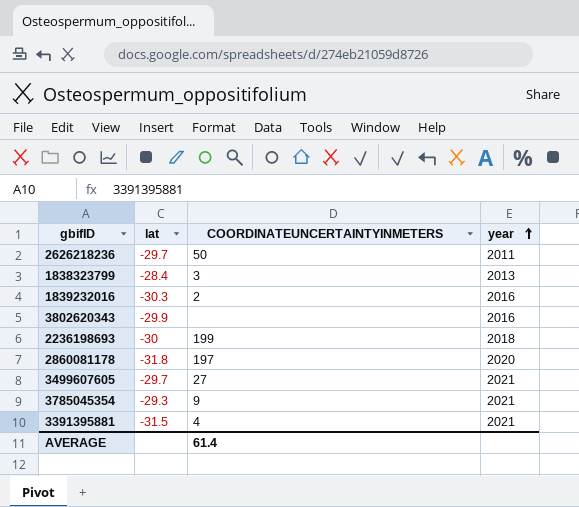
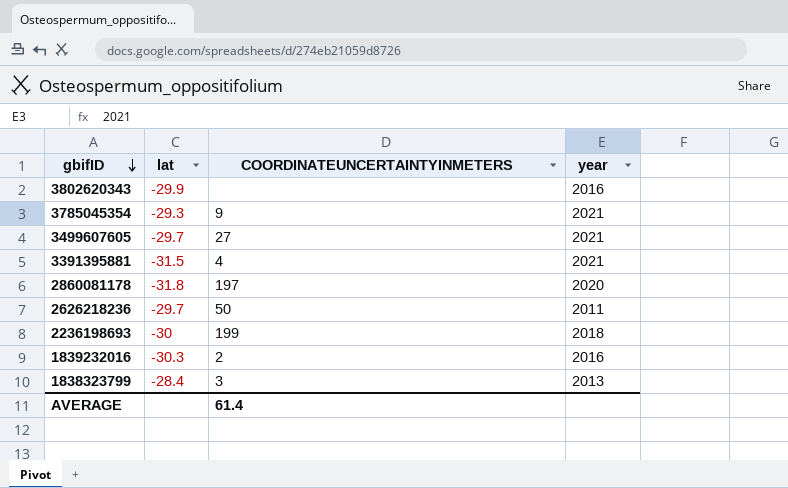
row order: year ascending -> gbifID descending

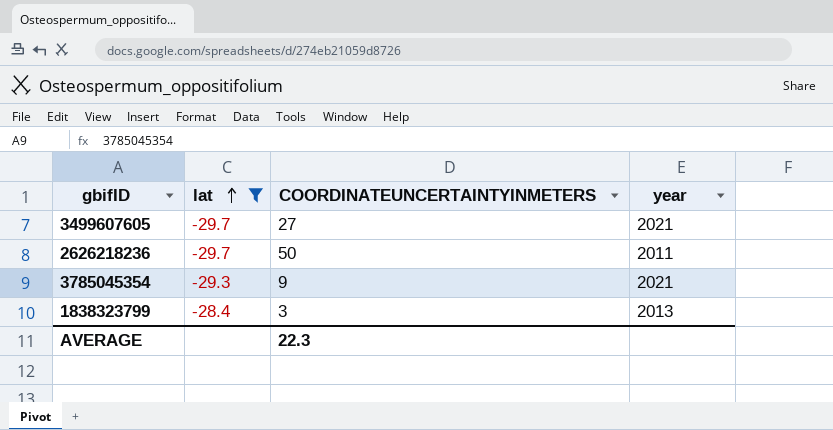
filter: none -> lat >= -29.7
row order: gbifID descending -> lat ascending
AVERAGE | COORDINATEUNCERTAINTYINMETERS: 61.4 -> 22.3

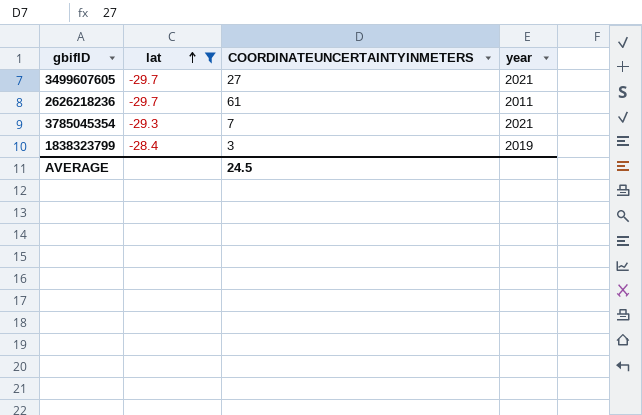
2626218236 | COORDINATEUNCERTAINTYINMETERS: 50 -> 61
3785045354 | COORDINATEUNCERTAINTYINMETERS: 9 -> 7
1838323799 | year: 2013 -> 2019
AVERAGE | COORDINATEUNCERTAINTYINMETERS: 22.3 -> 24.5

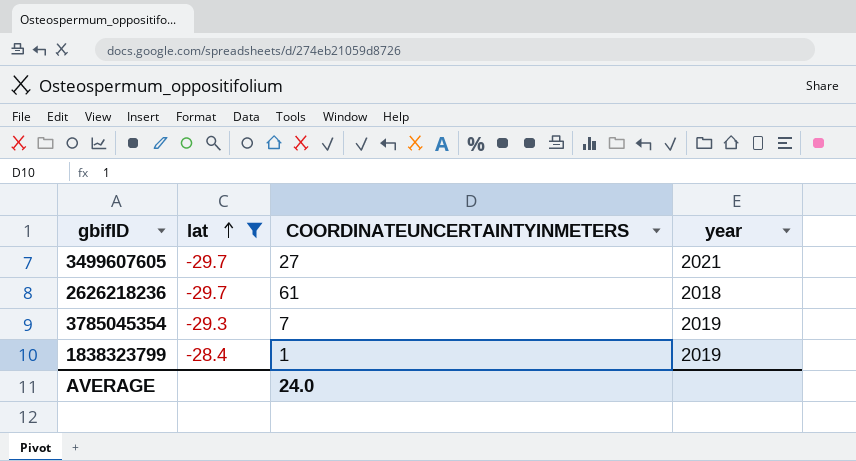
2626218236 | year: 2011 -> 2018
3785045354 | year: 2021 -> 2019
1838323799 | COORDINATEUNCERTAINTYINMETERS: 3 -> 1
AVERAGE | COORDINATEUNCERTAINTYINMETERS: 24.5 -> 24.0

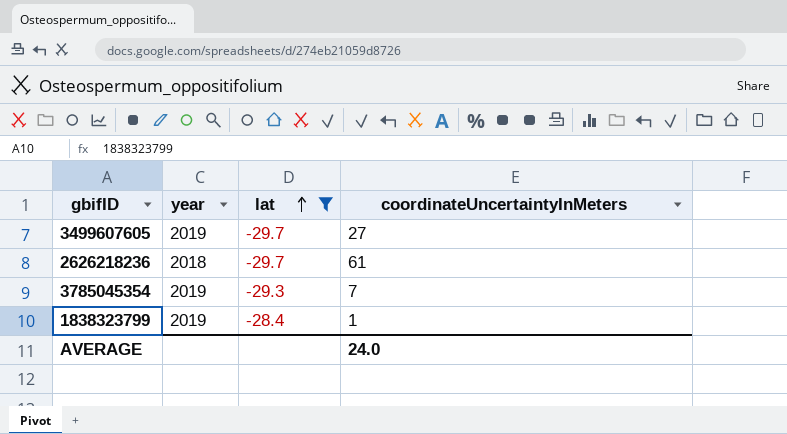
column year | position: 4 -> 2
column name: COORDINATEUNCERTAINTYINMETERS -> coordinateUncertaintyInMeters
3499607605 | year: 2021 -> 2019

